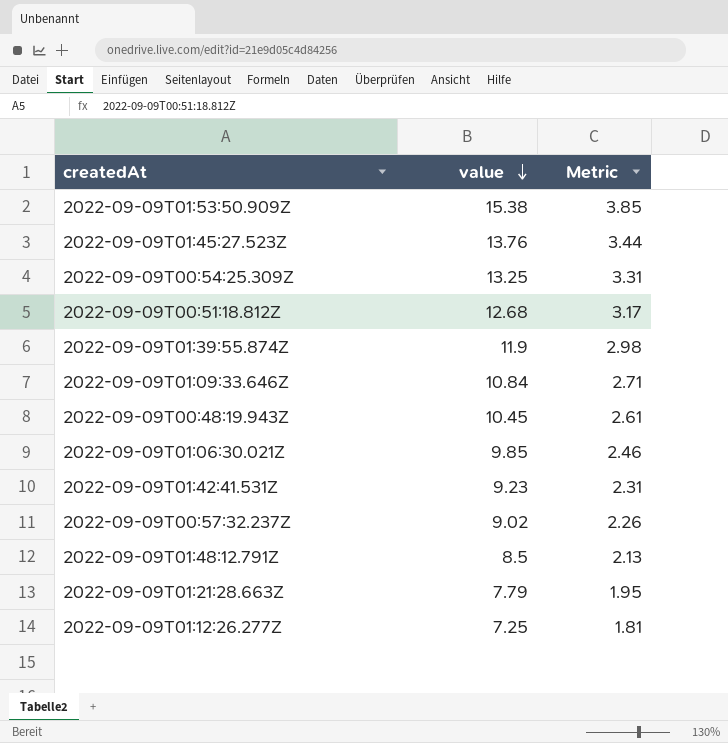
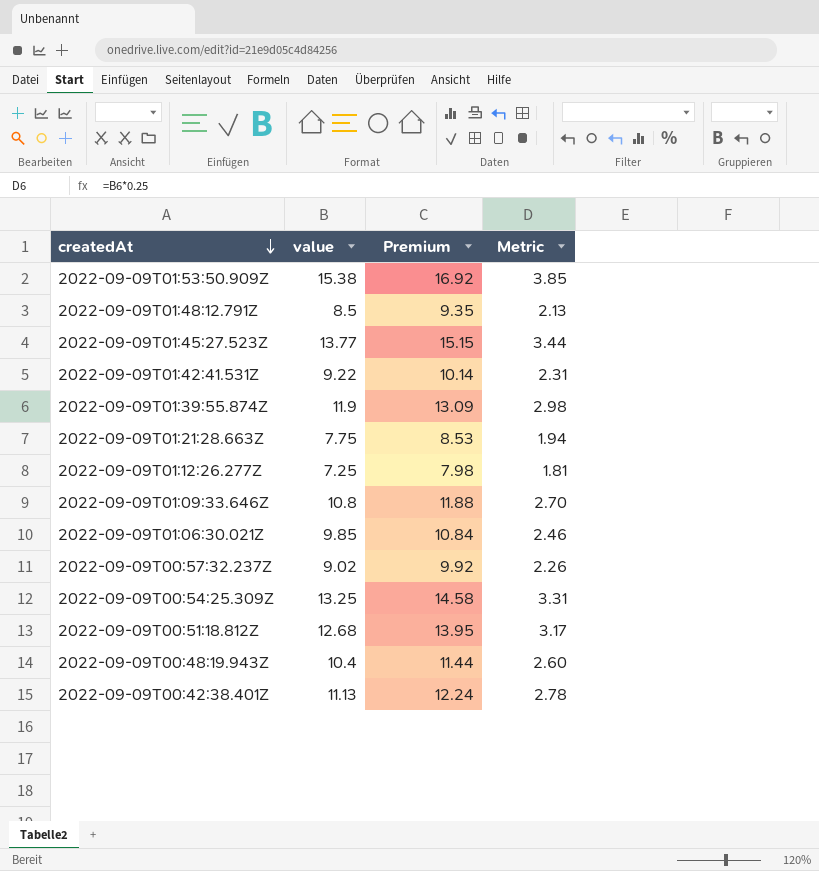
row order: value descending -> createdAt descending
column Premium | formula: none -> [value] * 1.1
2022-09-09T01:45:27.523Z | value: 13.76 -> 13.77
2022-09-09T01:42:41.531Z | value: 9.23 -> 9.22
2022-09-09T01:21:28.663Z | value: 7.79 -> 7.75
2022-09-09T01:21:28.663Z | Metric: 1.95 -> 1.94
2022-09-09T01:09:33.646Z | value: 10.84 -> 10.8
2022-09-09T01:09:33.646Z | Metric: 2.71 -> 2.70
2022-09-09T00:48:19.943Z | value: 10.45 -> 10.4
2022-09-09T00:48:19.943Z | Metric: 2.61 -> 2.60
row 2022-09-09T00:42:38.401Z: none -> 11.13 | 12.24 | 2.78

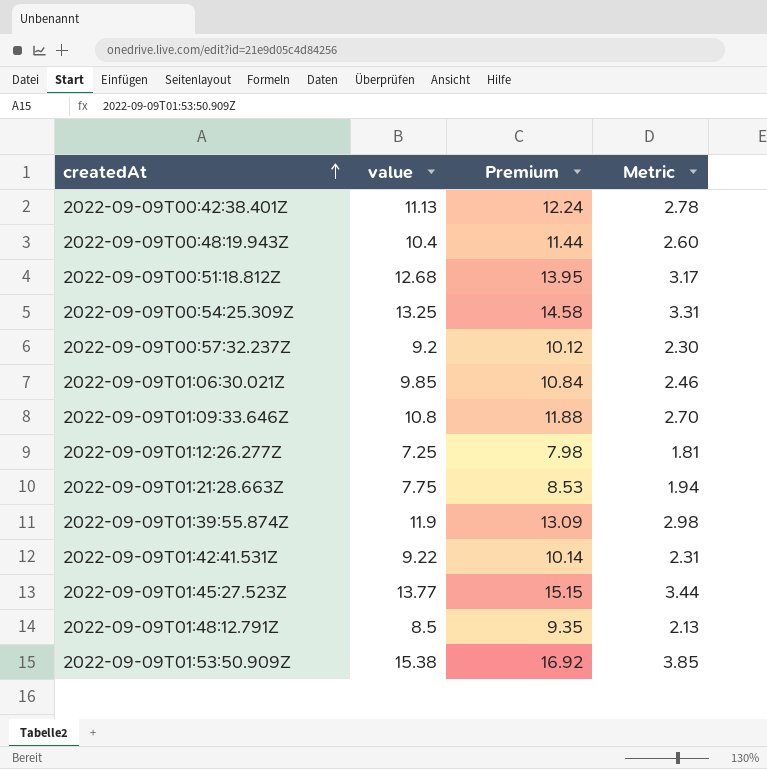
row order: createdAt descending -> createdAt ascending
2022-09-09T00:57:32.237Z | value: 9.02 -> 9.2
2022-09-09T00:57:32.237Z | Premium: 9.92 -> 10.12
2022-09-09T00:57:32.237Z | Metric: 2.26 -> 2.30

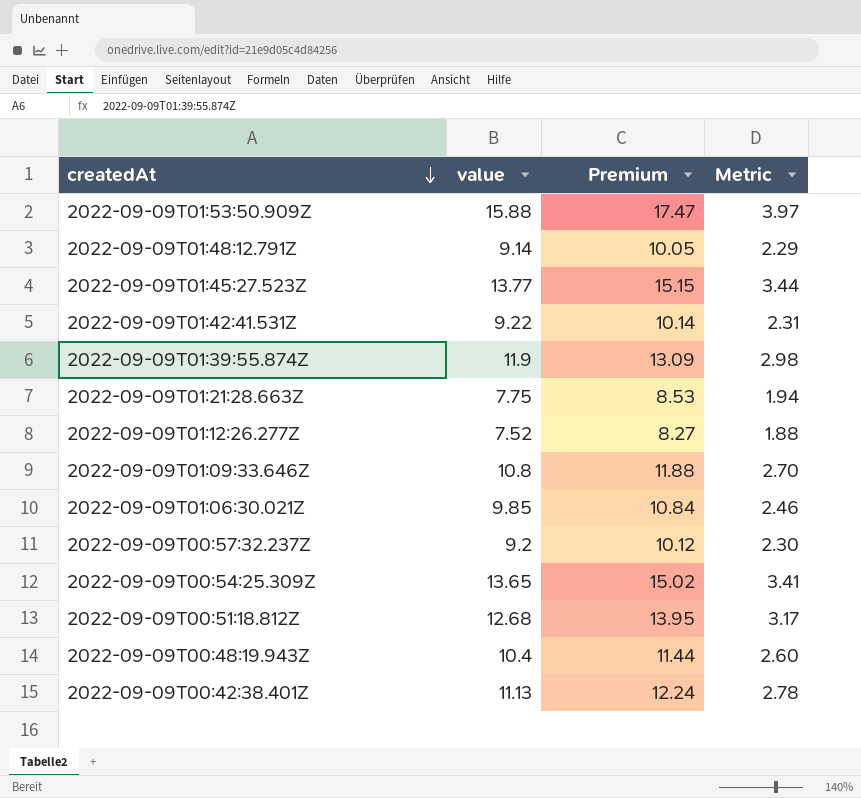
row order: createdAt ascending -> createdAt descending
2022-09-09T01:53:50.909Z | value: 15.38 -> 15.88
2022-09-09T01:53:50.909Z | Premium: 16.92 -> 17.47
2022-09-09T01:53:50.909Z | Metric: 3.85 -> 3.97
2022-09-09T01:48:12.791Z | value: 8.5 -> 9.14
2022-09-09T01:48:12.791Z | Premium: 9.35 -> 10.05
2022-09-09T01:48:12.791Z | Metric: 2.13 -> 2.29
2022-09-09T01:12:26.277Z | value: 7.25 -> 7.52
2022-09-09T01:12:26.277Z | Premium: 7.98 -> 8.27
2022-09-09T01:12:26.277Z | Metric: 1.81 -> 1.88
2022-09-09T00:54:25.309Z | value: 13.25 -> 13.65
2022-09-09T00:54:25.309Z | Premium: 14.58 -> 15.02
2022-09-09T00:54:25.309Z | Metric: 3.31 -> 3.41

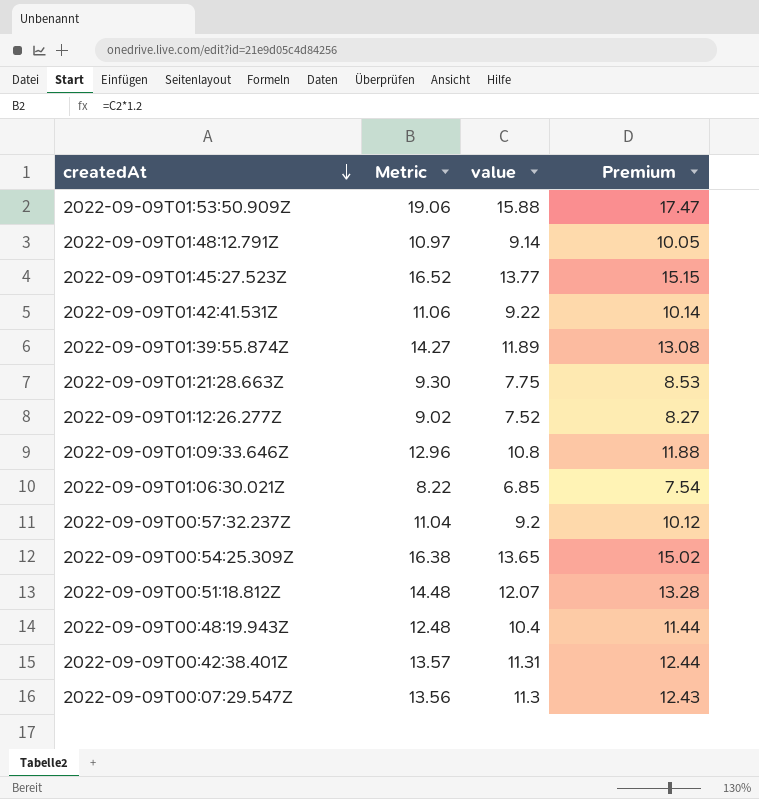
column Metric | formula: [value] * 0.25 -> [value] * 1.2
column Metric | position: 4 -> 2
2022-09-09T01:39:55.874Z | value: 11.9 -> 11.89
2022-09-09T01:39:55.874Z | Premium: 13.09 -> 13.08
2022-09-09T01:06:30.021Z | value: 9.85 -> 6.85
2022-09-09T01:06:30.021Z | Premium: 10.84 -> 7.54
2022-09-09T00:51:18.812Z | value: 12.68 -> 12.07
2022-09-09T00:51:18.812Z | Premium: 13.95 -> 13.28
2022-09-09T00:42:38.401Z | value: 11.13 -> 11.31
2022-09-09T00:42:38.401Z | Premium: 12.24 -> 12.44
row 2022-09-09T00:07:29.547Z: none -> 13.56 | 11.3 | 12.43

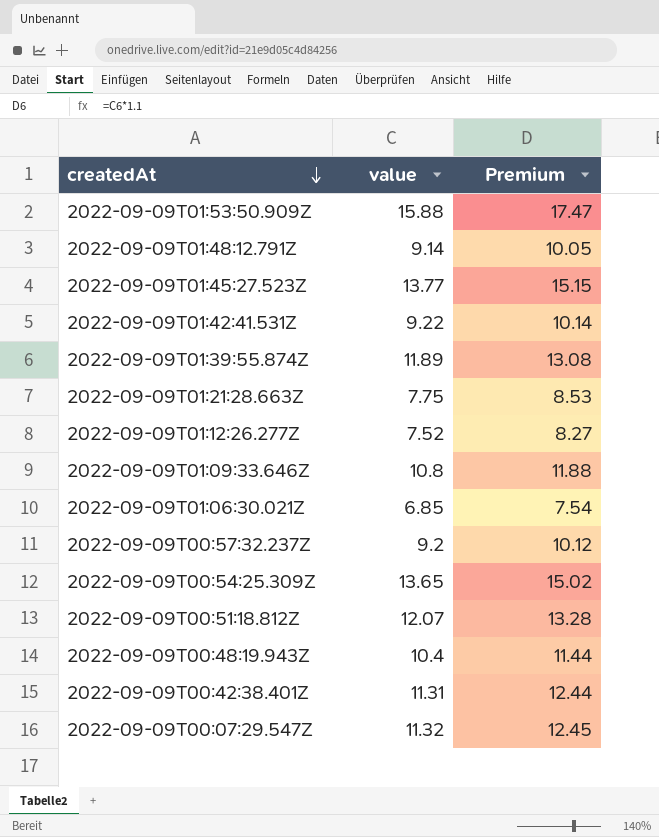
column Metric | formula: [value] * 1.2 -> none
2022-09-09T00:07:29.547Z | value: 11.3 -> 11.32
2022-09-09T00:07:29.547Z | Premium: 12.43 -> 12.45

